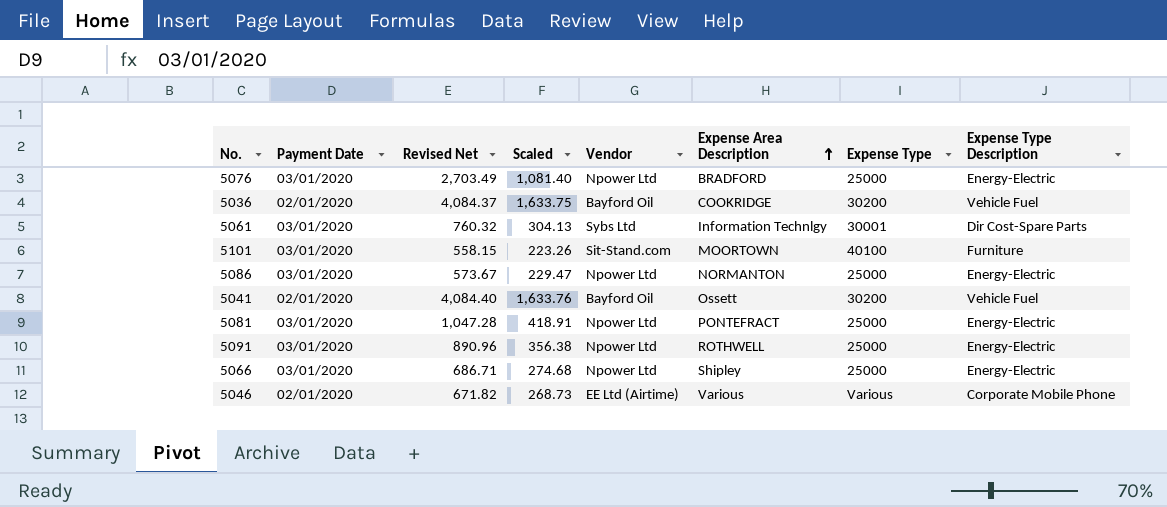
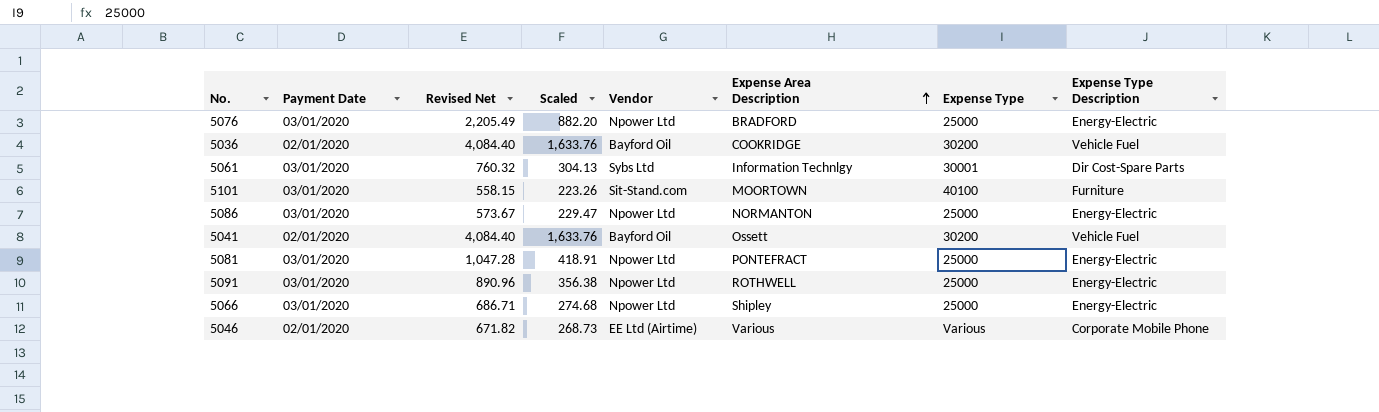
5076 | Revised Net: 2,703.49 -> 2,205.49
5076 | Scaled: 1,081.40 -> 882.20
5036 | Revised Net: 4,084.37 -> 4,084.40
5036 | Scaled: 1,633.75 -> 1,633.76

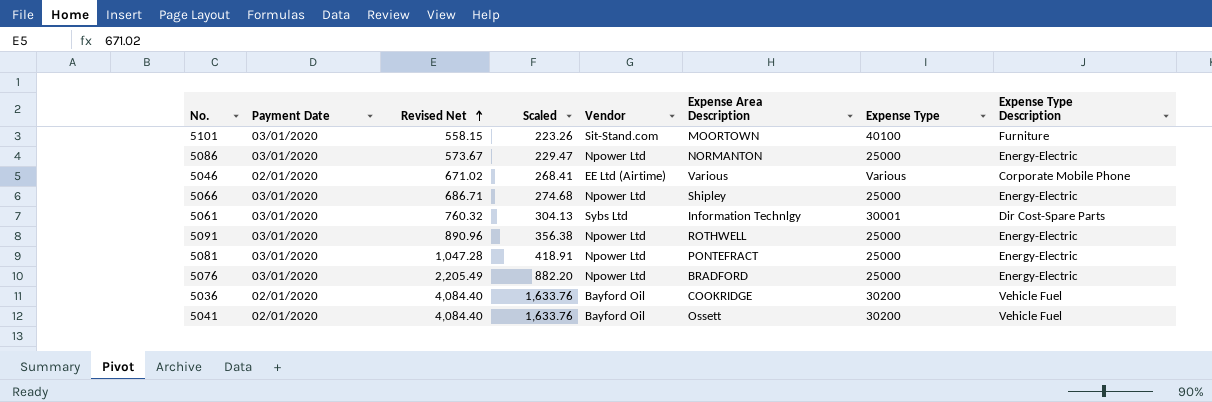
row order: Expense Area Description ascending -> Revised Net ascending
5046 | Revised Net: 671.82 -> 671.02
5046 | Scaled: 268.73 -> 268.41

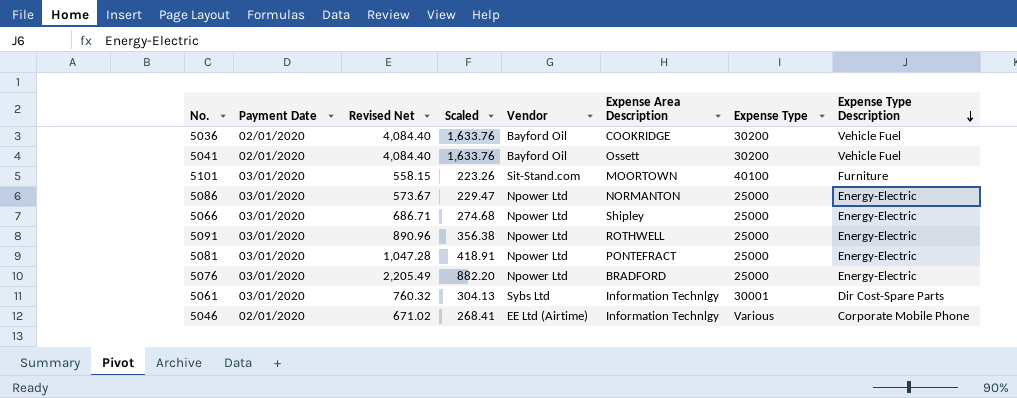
row order: Revised Net ascending -> Expense Type Description descending
5046 | Expense Area Description: Various -> Information Technlgy

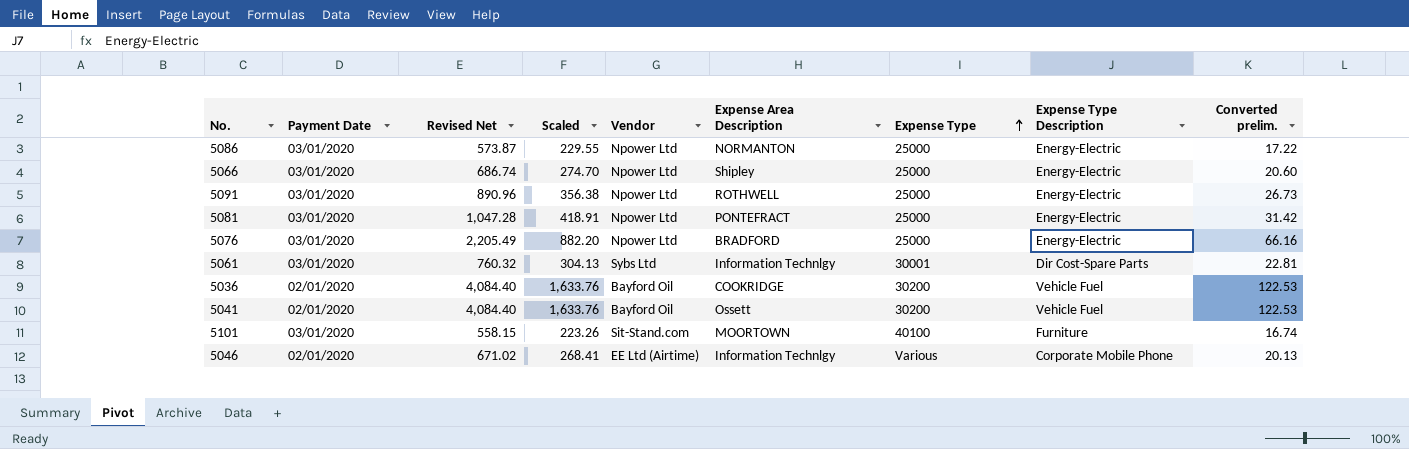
row order: Expense Type Description descending -> Expense Type ascending
column Converted prelim. | formula: none -> [Revised Net] * 0.03
5086 | Revised Net: 573.67 -> 573.87
5086 | Scaled: 229.47 -> 229.55
5066 | Revised Net: 686.71 -> 686.74
5066 | Scaled: 274.68 -> 274.70

